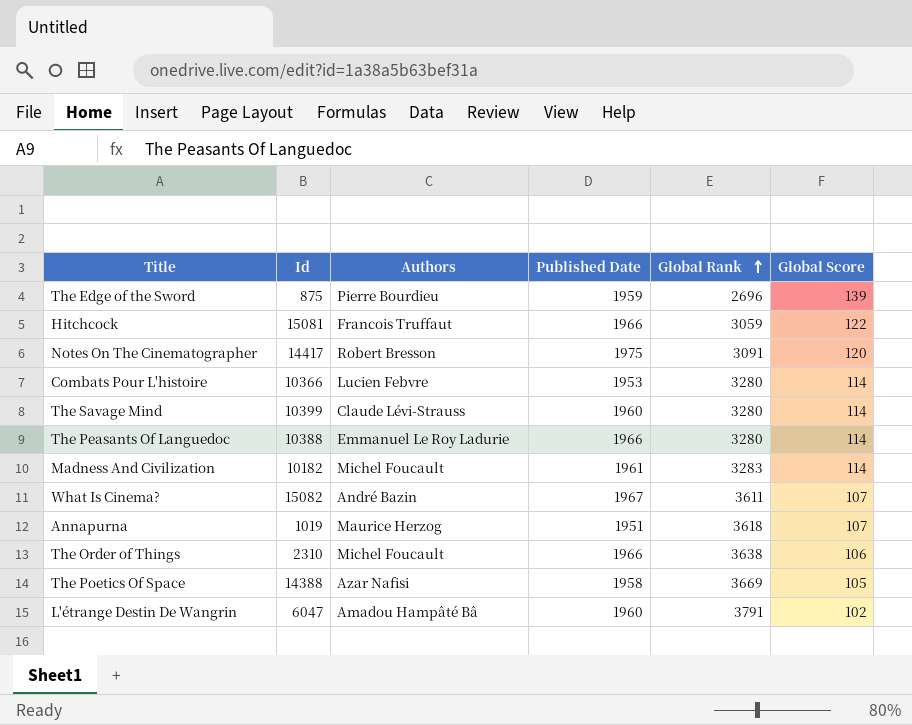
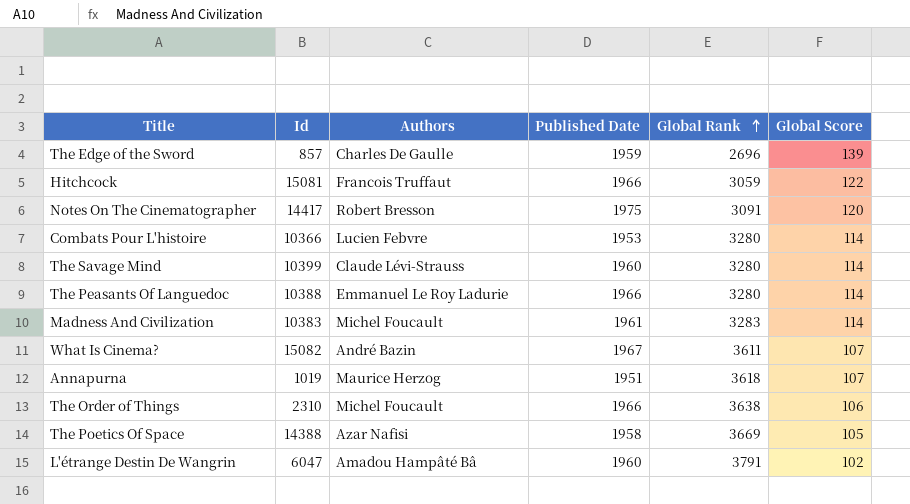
The Edge of the Sword | Id: 875 -> 857
The Edge of the Sword | Authors: Pierre Bourdieu -> Charles De Gaulle
Madness And Civilization | Id: 10182 -> 10383

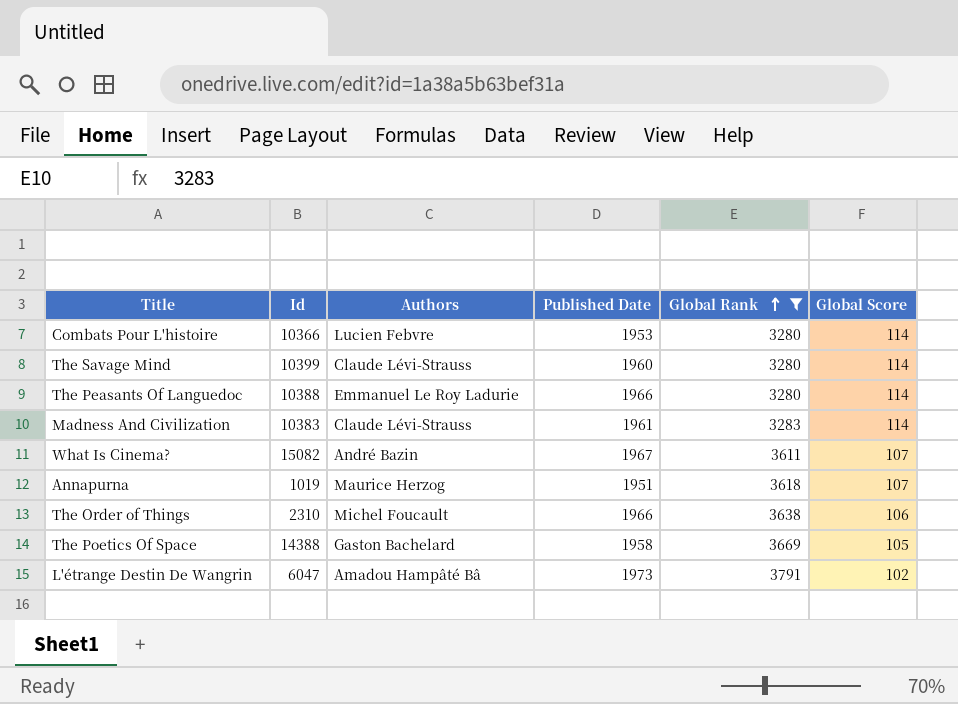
filter: none -> Global Rank >= 3280
Madness And Civilization | Authors: Michel Foucault -> Claude Lévi-Strauss
The Poetics Of Space | Authors: Azar Nafisi -> Gaston Bachelard
L'étrange Destin De Wangrin | Published Date: 1960 -> 1973

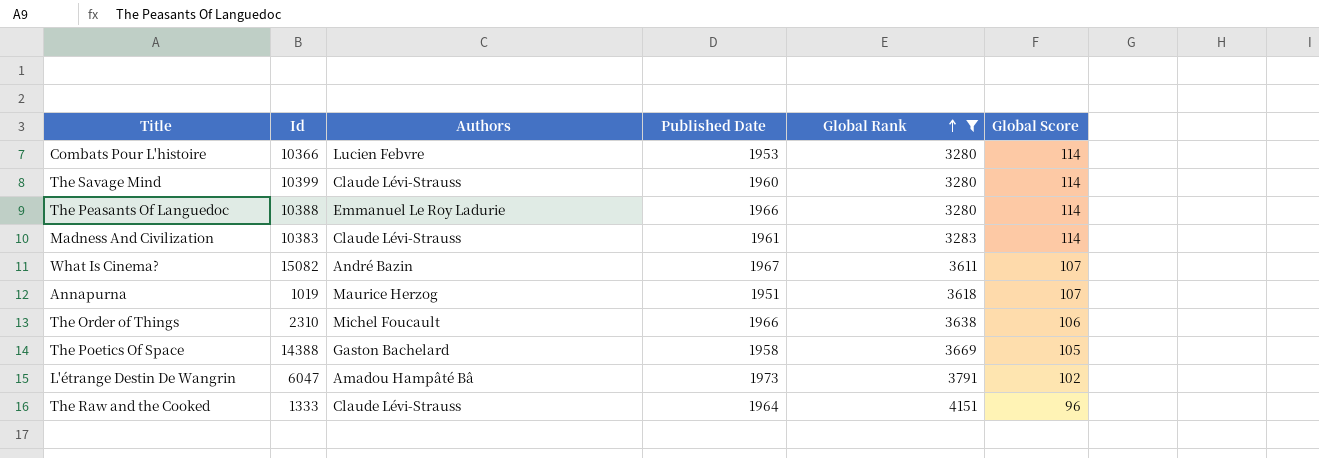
row The Raw and the Cooked: none -> 1333 | Claude Lévi-Strauss | 1964 | 4151 | 96

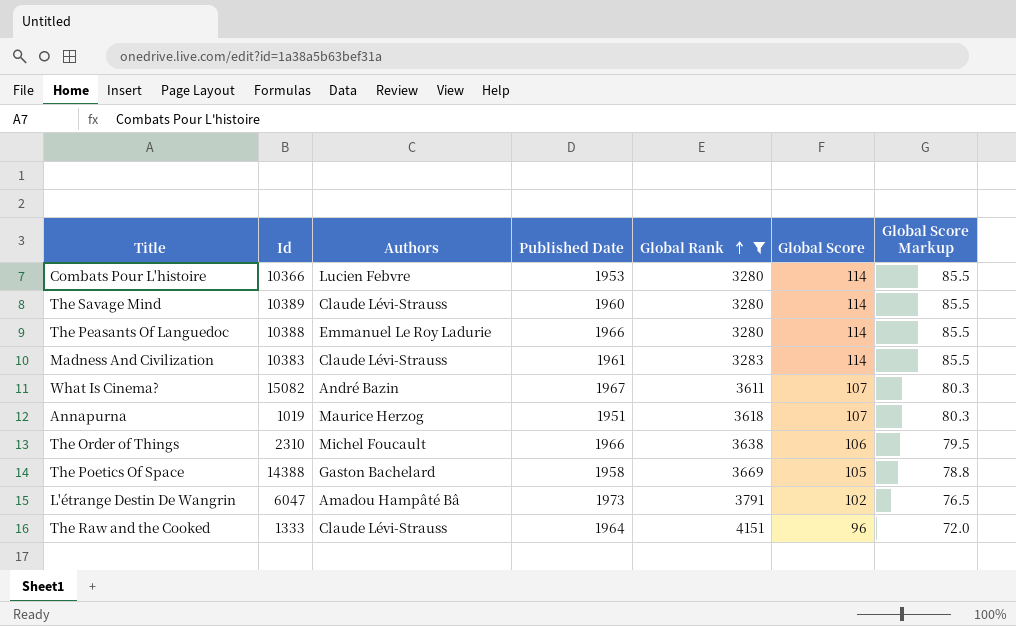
column Global Score Markup | formula: none -> [Global Score] * 0.75
The Savage Mind | Id: 10399 -> 10389

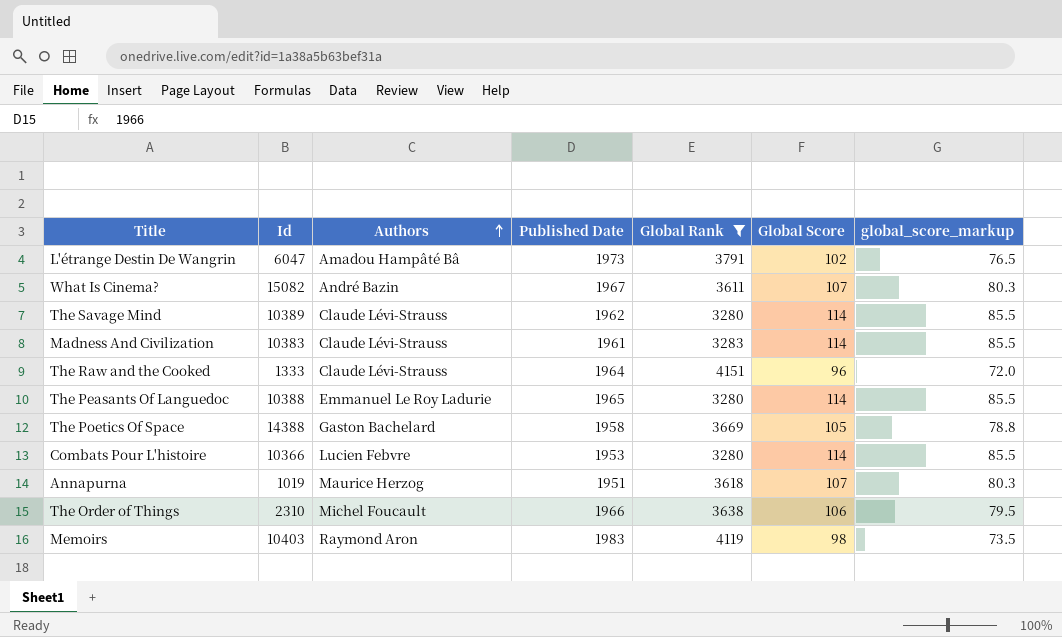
row order: Global Rank ascending -> Authors ascending
column name: Global Score Markup -> global_score_markup
The Savage Mind | Published Date: 1960 -> 1962
The Peasants Of Languedoc | Published Date: 1966 -> 1965
row Memoirs: none -> 10403 | Raymond Aron | 1983 | 4119 | 98 | 73.5

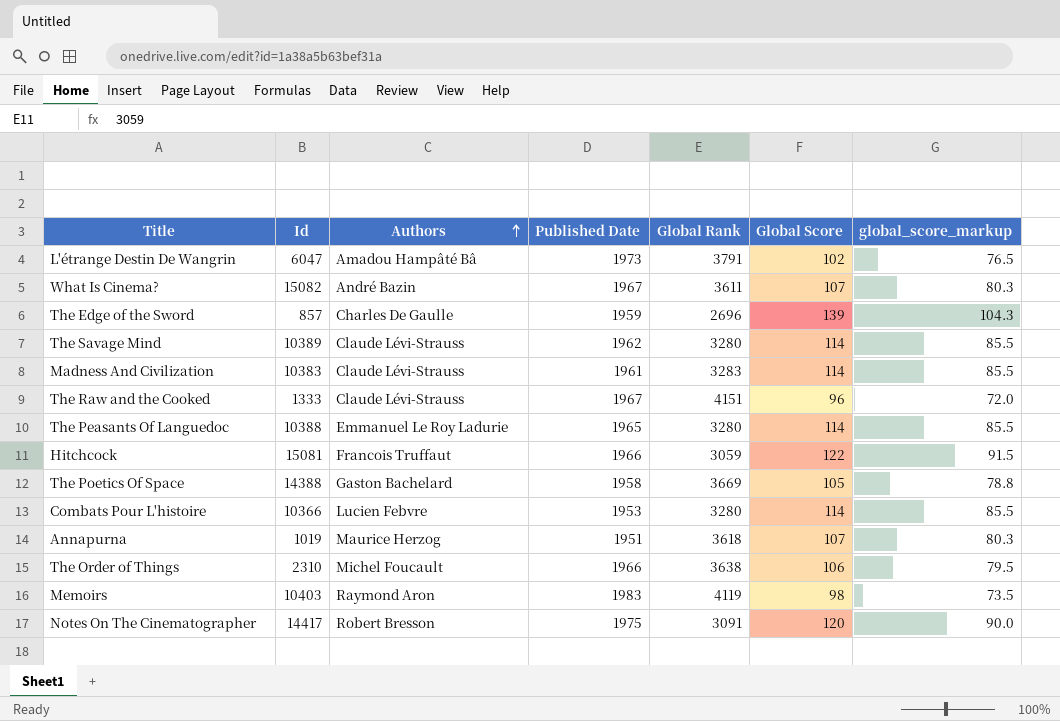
filter: Global Rank >= 3280 -> none
The Raw and the Cooked | Published Date: 1964 -> 1967

